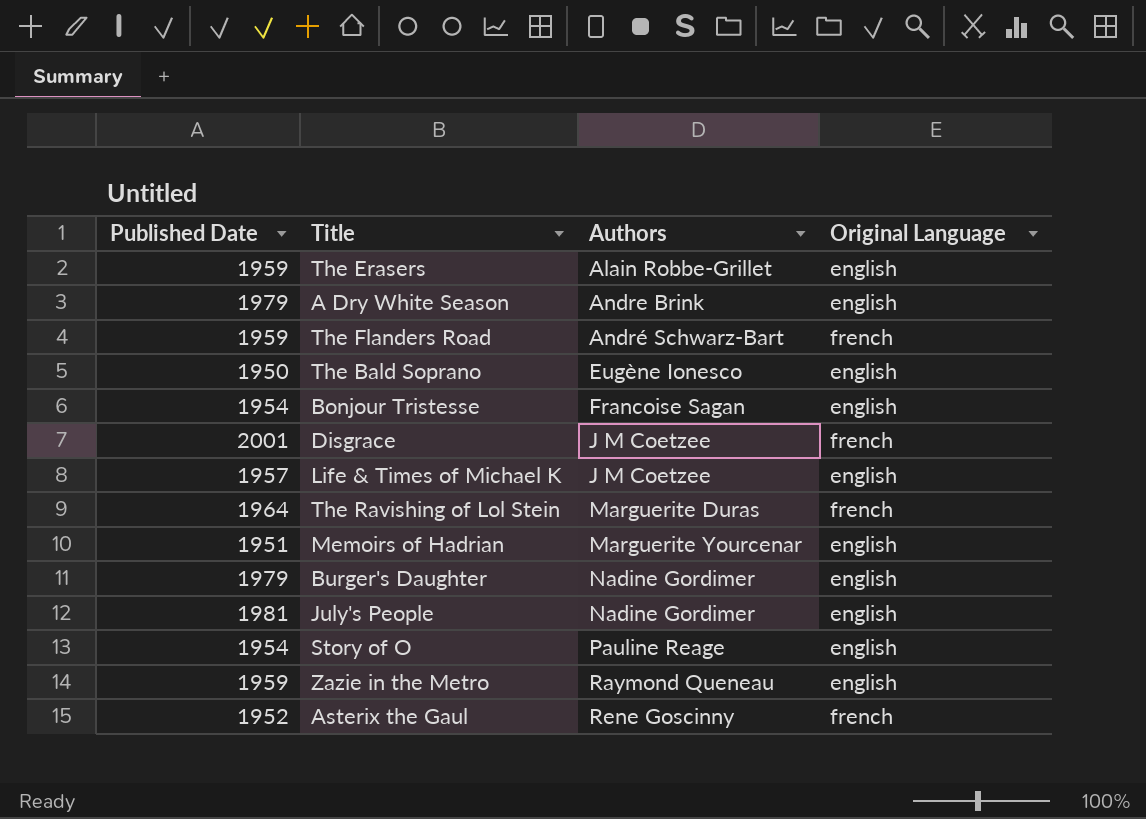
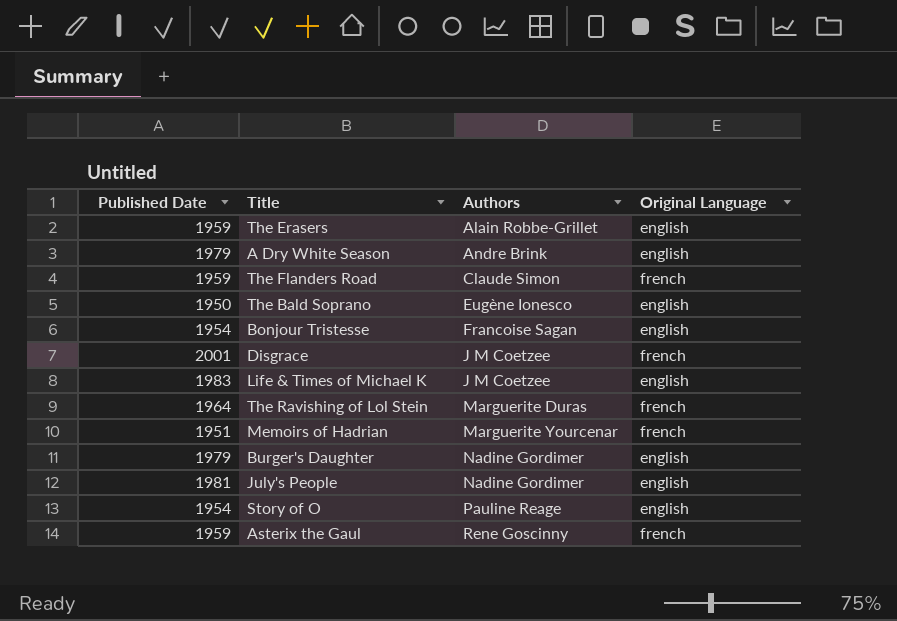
row Zazie in the Metro: 1959 | Raymond Queneau | english -> none
The Flanders Road | Authors: André Schwarz-Bart -> Claude Simon
Life & Times of Michael K | Published Date: 1957 -> 1983
Memoirs of Hadrian | Original Language: english -> french
Asterix the Gaul | Published Date: 1952 -> 1959

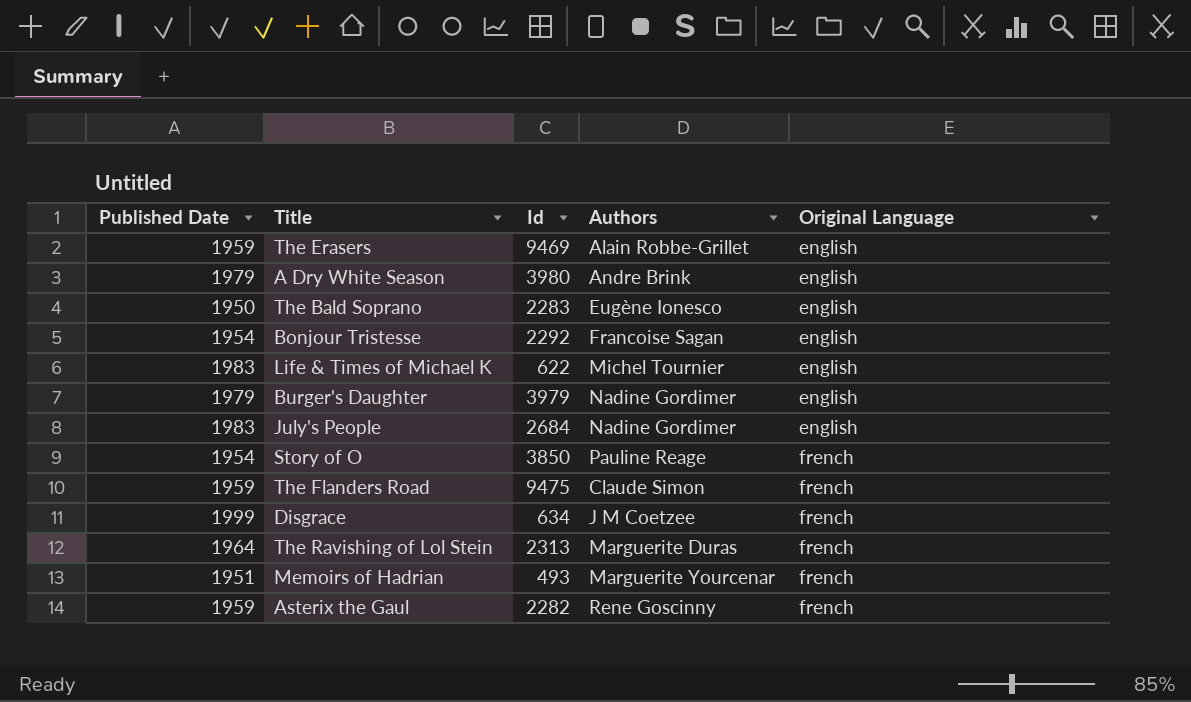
row order: Authors ascending -> Original Language ascending
column Id | position: none -> 3
Life & Times of Michael K | Authors: J M Coetzee -> Michel Tournier
July's People | Published Date: 1981 -> 1983
Story of O | Original Language: english -> french
Disgrace | Published Date: 2001 -> 1999

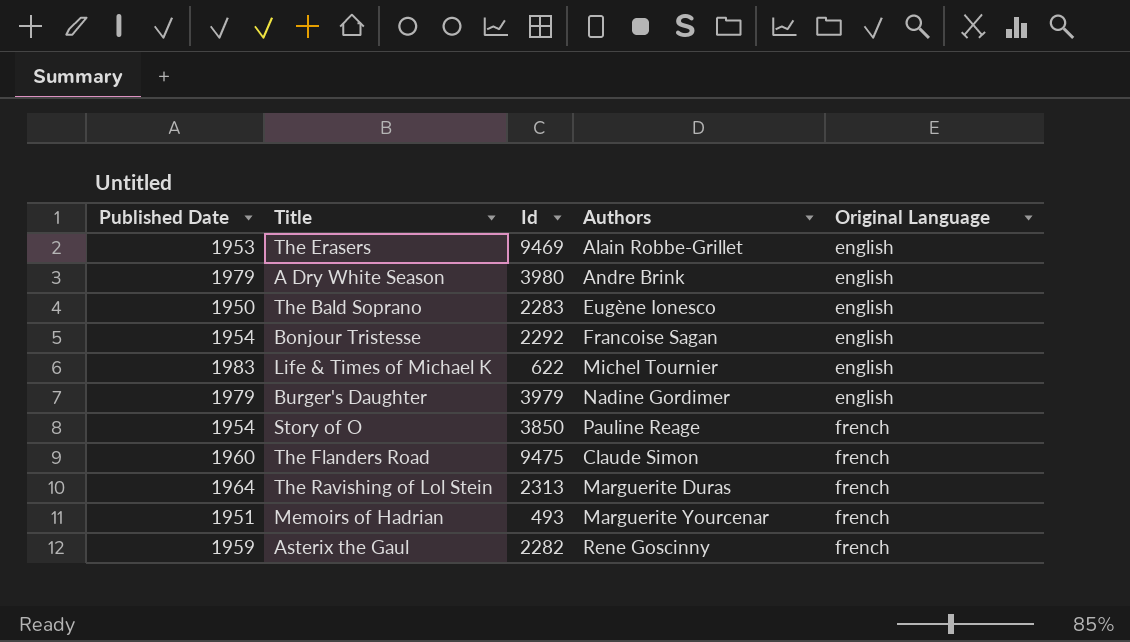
row July's People: 1983 | 2684 | Nadine Gordimer | english -> none
row Disgrace: 1999 | 634 | J M Coetzee | french -> none
The Erasers | Published Date: 1959 -> 1953
The Flanders Road | Published Date: 1959 -> 1960

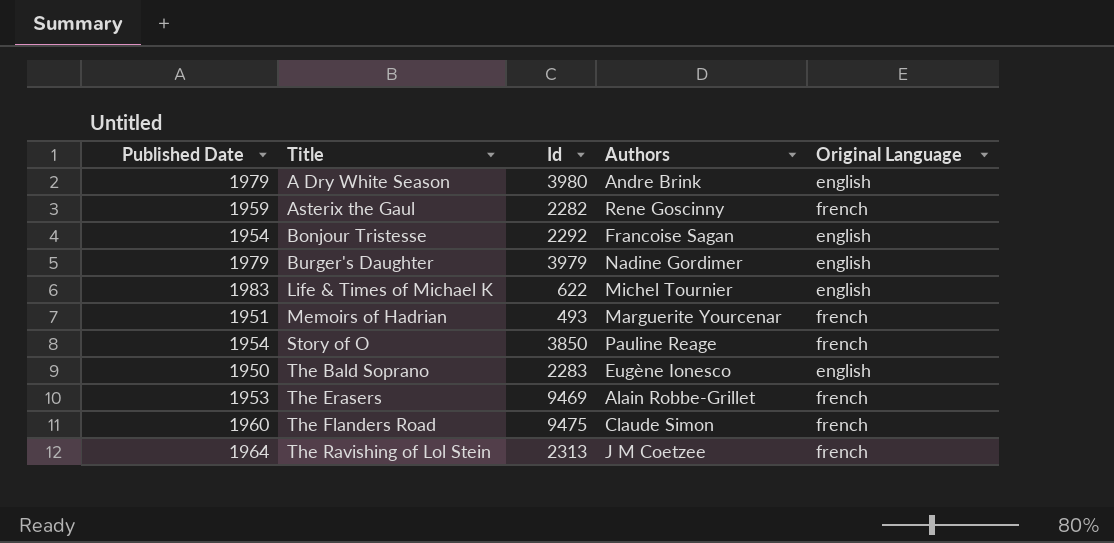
row order: Original Language ascending -> Title ascending
The Erasers | Original Language: english -> french
The Ravishing of Lol Stein | Authors: Marguerite Duras -> J M Coetzee

